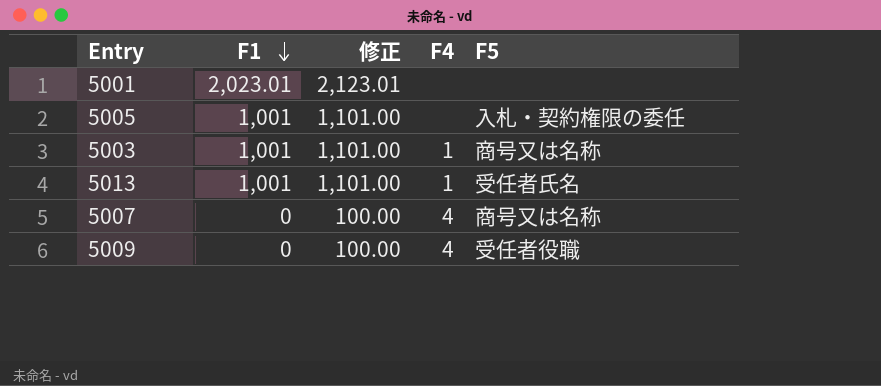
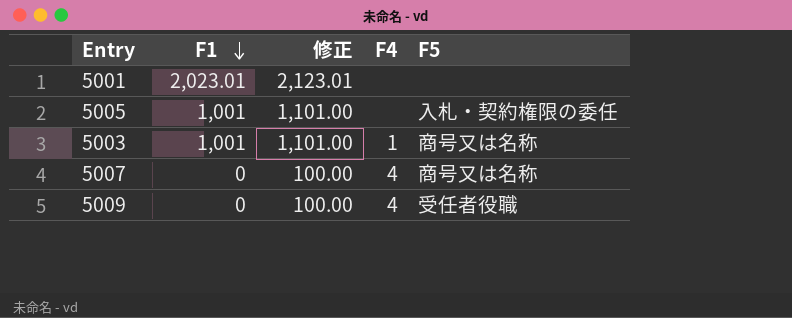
row 5013: 1,001 | 1,101.00 | 1 | 受任者氏名 -> none

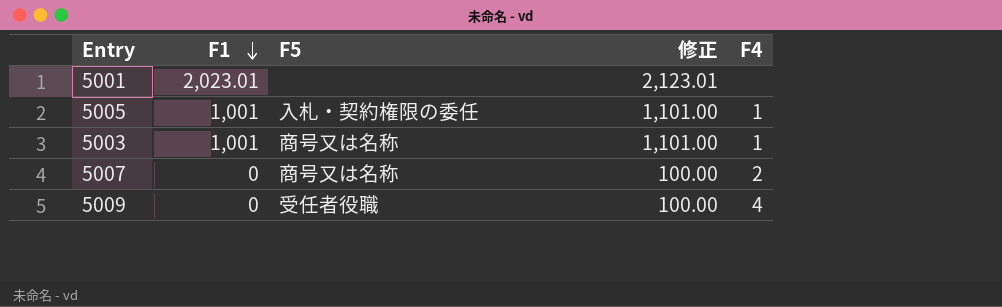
column F5 | position: 5 -> 3
5005 | F4: none -> 1
5007 | F4: 4 -> 2

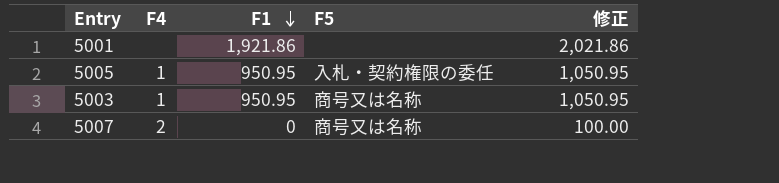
column F4 | position: 5 -> 2
row 5009: 0 | 受任者役職 | 100.00 | 4 -> none
5001 | F1: 2,023.01 -> 1,921.86
5001 | 修正: 2,123.01 -> 2,021.86
5005 | F1: 1,001 -> 950.95
5005 | 修正: 1,101.00 -> 1,050.95
5003 | F1: 1,001 -> 950.95
5003 | 修正: 1,101.00 -> 1,050.95

